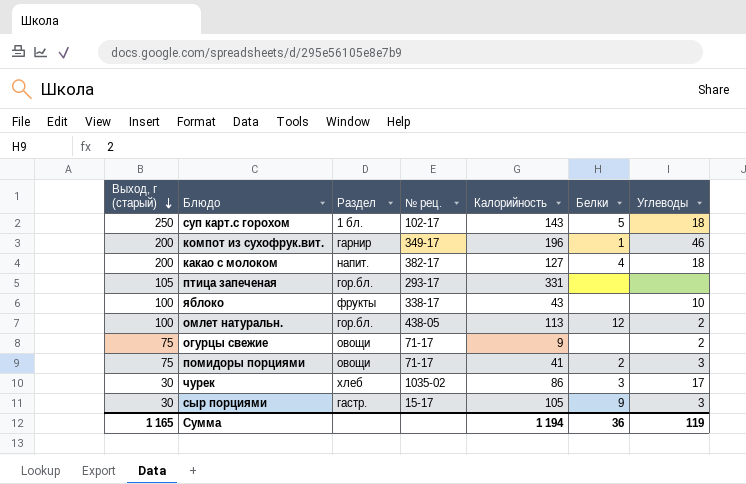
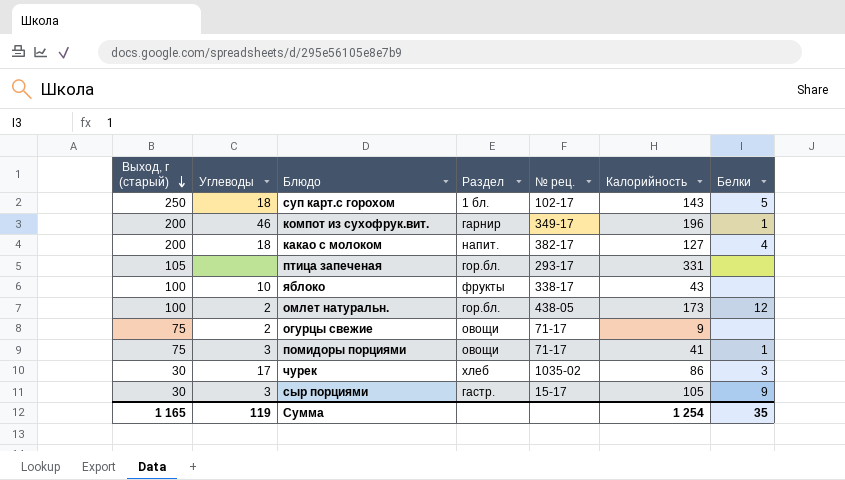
column Углеводы | position: 7 -> 2
омлет натуральн. | Калорийность: 113 -> 173
помидоры порциями | Белки: 2 -> 1
Сумма | Калорийность: 1 194 -> 1 254
Сумма | Белки: 36 -> 35

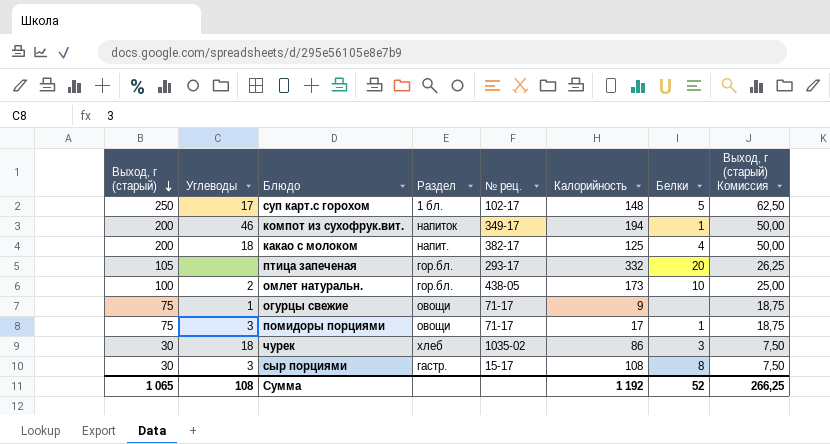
column Выход, г (старый) Комиссия | formula: none -> [Выход, г (старый)] * 0,25
row яблоко: 100 | 10 | фрукты | 338-17 | 43 | none -> none
суп карт.с горохом | Углеводы: 18 -> 17
суп карт.с горохом | Калорийность: 143 -> 148
компот из сухофрук.вит. | Раздел: гарнир -> напиток
компот из сухофрук.вит. | Калорийность: 196 -> 194
какао с молоком | Калорийность: 127 -> 125
птица запеченая | Калорийность: 331 -> 332
птица запеченая | Белки: none -> 20
омлет натуральн. | Белки: 12 -> 10
огурцы свежие | Углеводы: 2 -> 1
помидоры порциями | Калорийность: 41 -> 17
чурек | Углеводы: 17 -> 18
сыр порциями | Калорийность: 105 -> 108
сыр порциями | Белки: 9 -> 8
Сумма | Выход, г (старый): 1 165 -> 1 065
Сумма | Углеводы: 119 -> 108
Сумма | Калорийность: 1 254 -> 1 192
Сумма | Белки: 35 -> 52

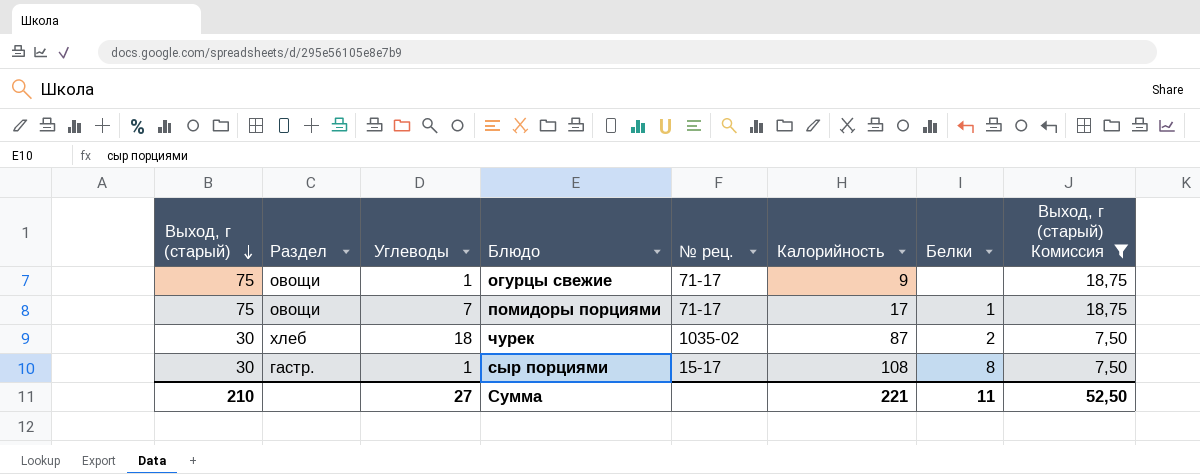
filter: none -> Выход, г (старый) Комиссия <= 18,75
column Раздел | position: 4 -> 2
помидоры порциями | Углеводы: 3 -> 7
чурек | Калорийность: 86 -> 87
чурек | Белки: 3 -> 2
сыр порциями | Углеводы: 3 -> 1
Сумма | Выход, г (старый): 1 065 -> 210
Сумма | Углеводы: 108 -> 27
Сумма | Калорийность: 1 192 -> 221
Сумма | Белки: 52 -> 11
Сумма | Выход, г (старый) Комиссия: 266,25 -> 52,50

